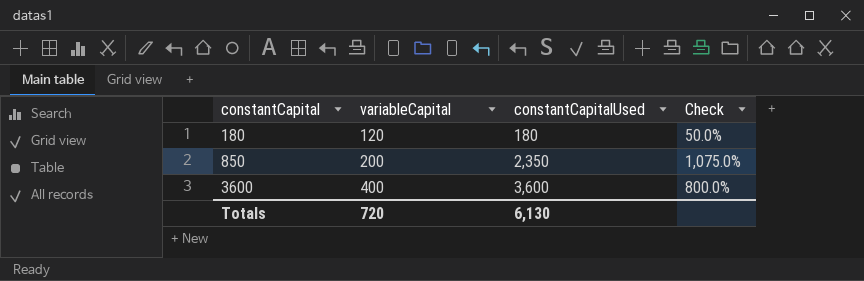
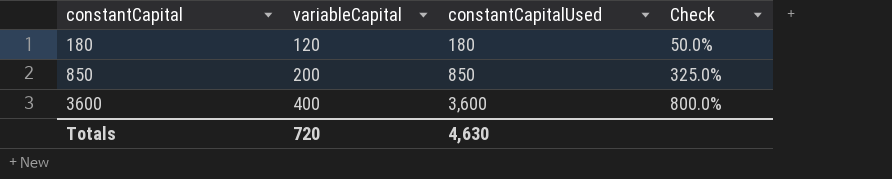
850 | constantCapitalUsed: 2,350 -> 850
850 | Check: 1,075.0% -> 325.0%
Totals | constantCapitalUsed: 6,130 -> 4,630

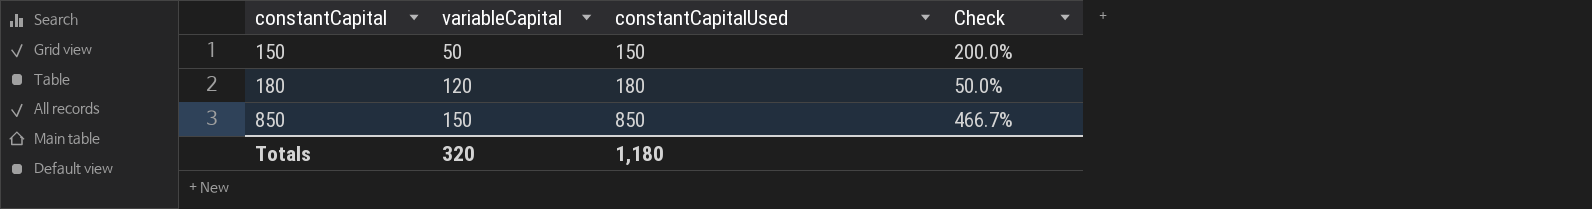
row 3600: 400 | 3,600 | 800.0% -> none
row 150: none -> 50 | 150 | 200.0%
850 | variableCapital: 200 -> 150
850 | Check: 325.0% -> 466.7%
Totals | variableCapital: 720 -> 320
Totals | constantCapitalUsed: 4,630 -> 1,180

